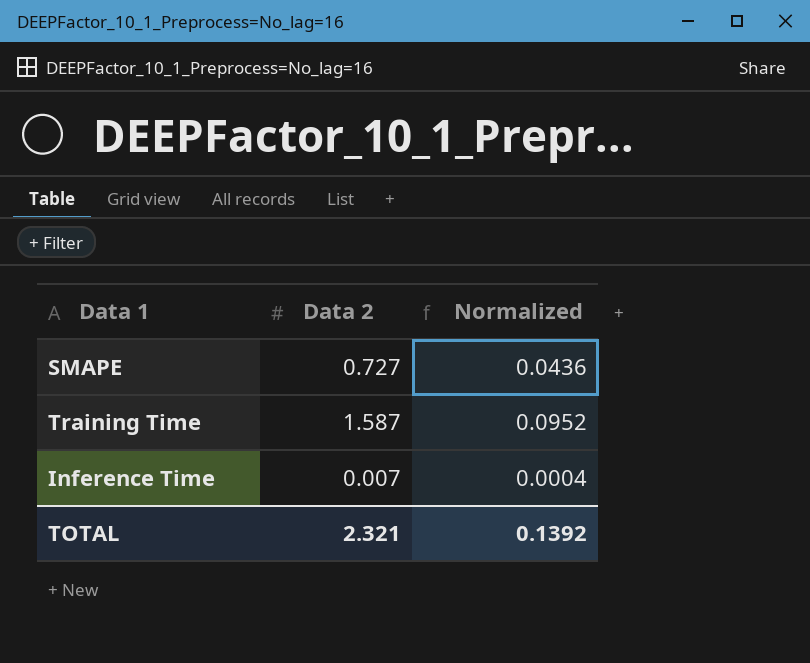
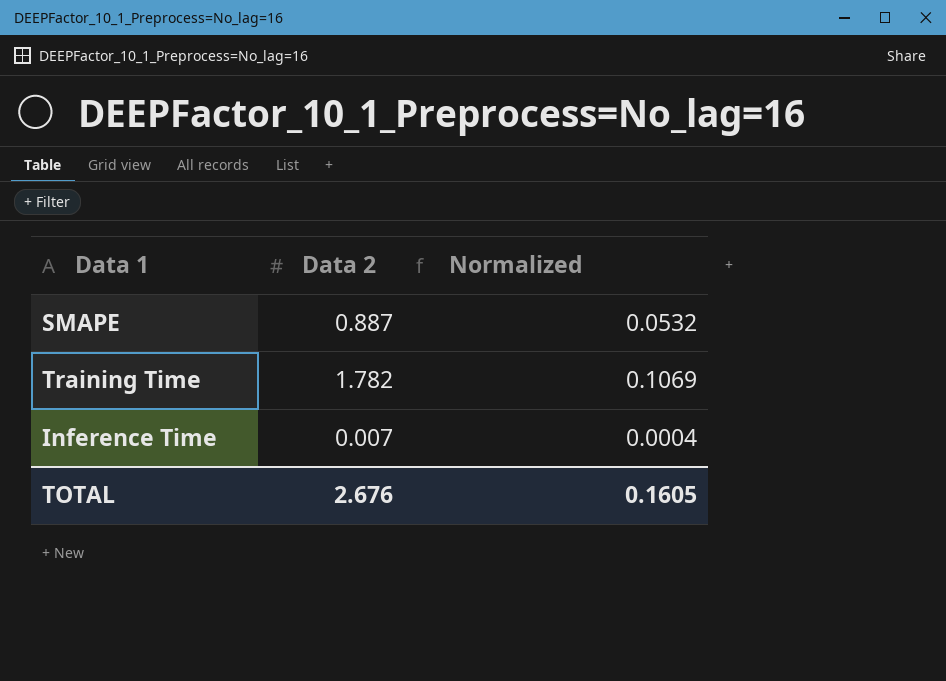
SMAPE | Data 2: 0.727 -> 0.887
SMAPE | Normalized: 0.0436 -> 0.0532
Training Time | Data 2: 1.587 -> 1.782
Training Time | Normalized: 0.0952 -> 0.1069
TOTAL | Data 2: 2.321 -> 2.676
TOTAL | Normalized: 0.1392 -> 0.1605

